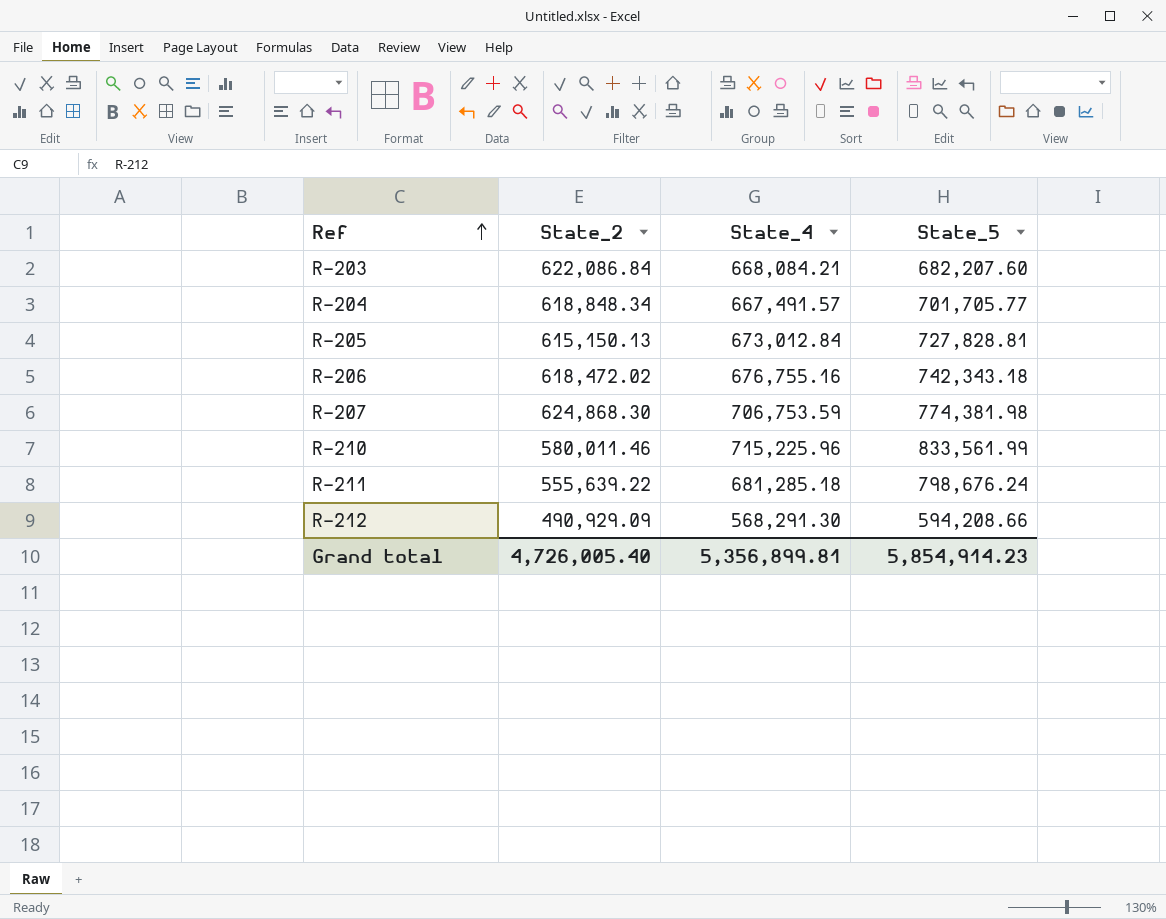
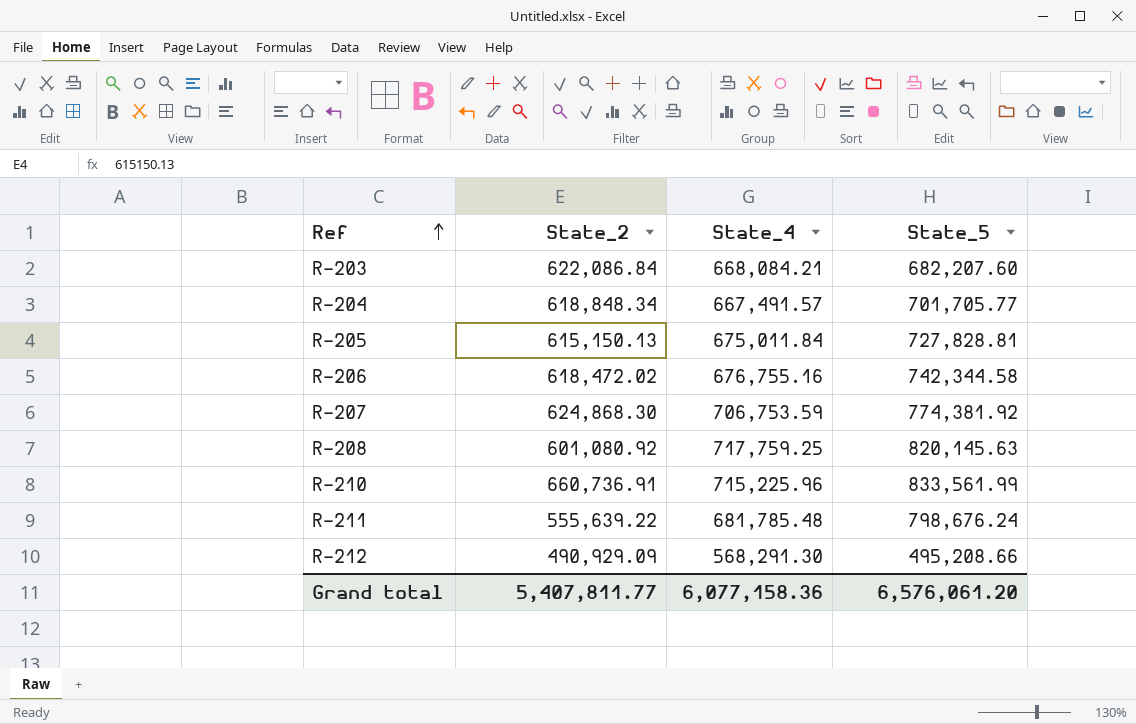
R-205 | State_4: 673,012.84 -> 675,011.84
R-206 | State_5: 742,343.18 -> 742,344.58
R-207 | State_5: 774,381.98 -> 774,381.92
row R-208: none -> 601,080.92 | 717,759.25 | 820,145.63
R-210 | State_2: 580,011.46 -> 660,736.91
R-211 | State_4: 681,285.18 -> 681,785.48
R-212 | State_5: 594,208.66 -> 495,208.66
Grand total | State_2: 4,726,005.40 -> 5,407,811.77
Grand total | State_4: 5,356,899.81 -> 6,077,158.36
Grand total | State_5: 5,854,914.23 -> 6,576,061.20

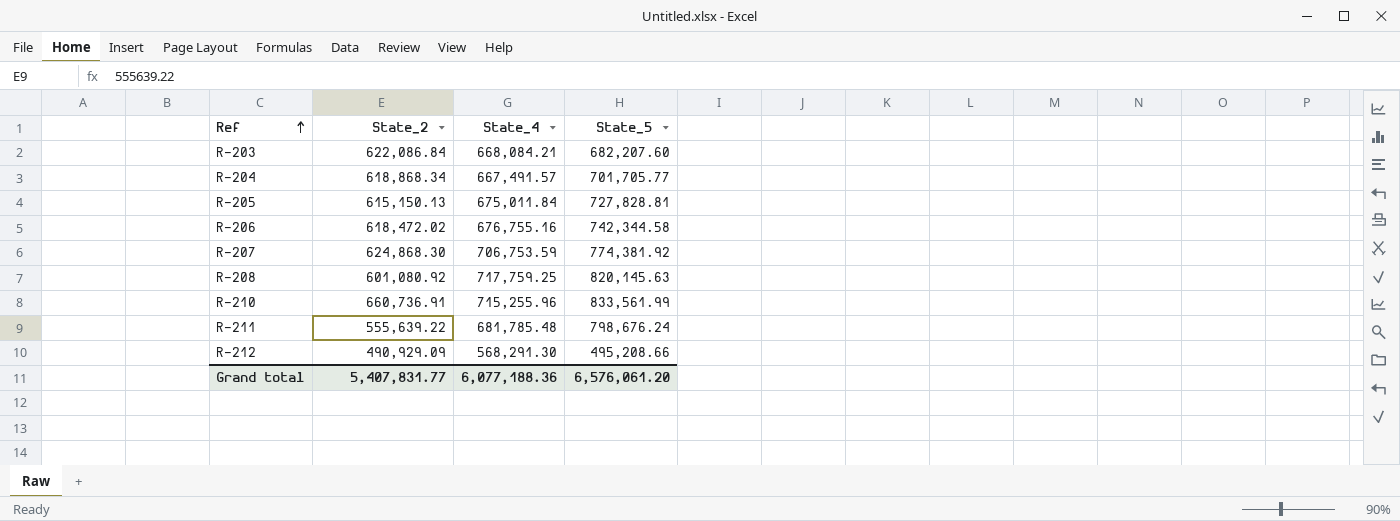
R-204 | State_2: 618,848.34 -> 618,868.34
R-210 | State_4: 715,225.96 -> 715,255.96
Grand total | State_2: 5,407,811.77 -> 5,407,831.77
Grand total | State_4: 6,077,158.36 -> 6,077,188.36

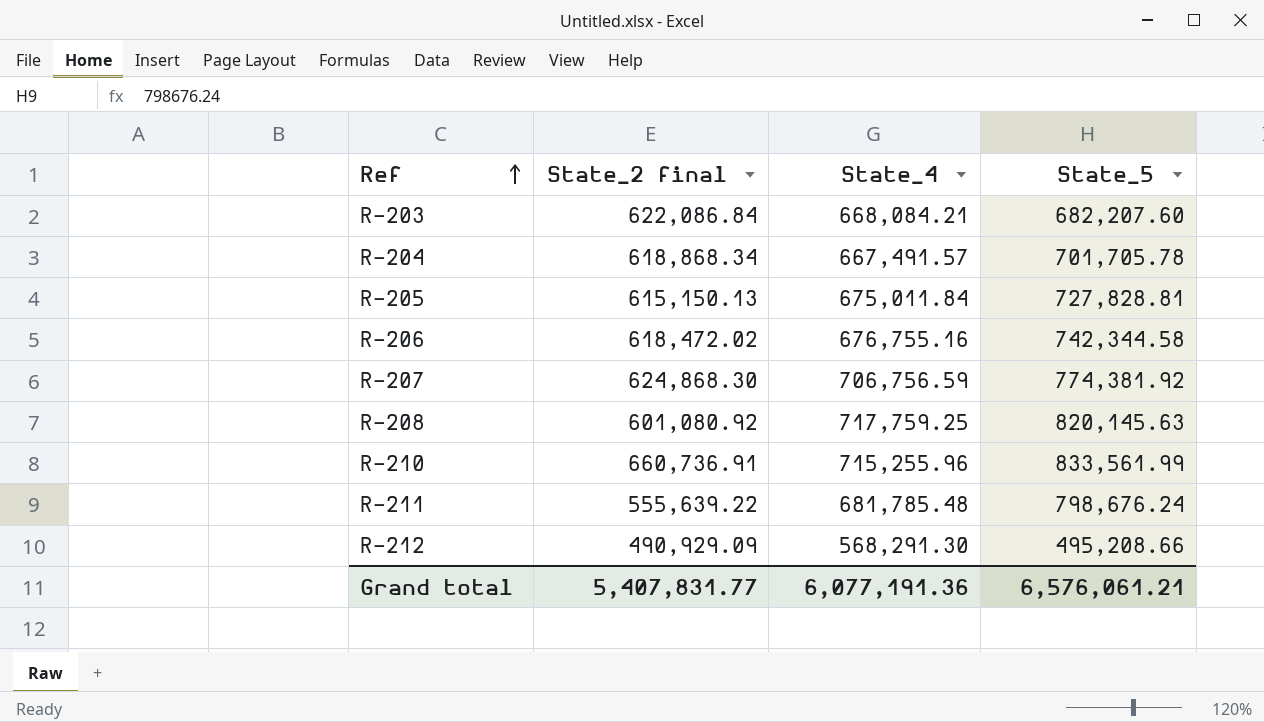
column name: State_2 -> State_2 final
R-204 | State_5: 701,705.77 -> 701,705.78
R-207 | State_4: 706,753.59 -> 706,756.59
Grand total | State_4: 6,077,188.36 -> 6,077,191.36
Grand total | State_5: 6,576,061.20 -> 6,576,061.21

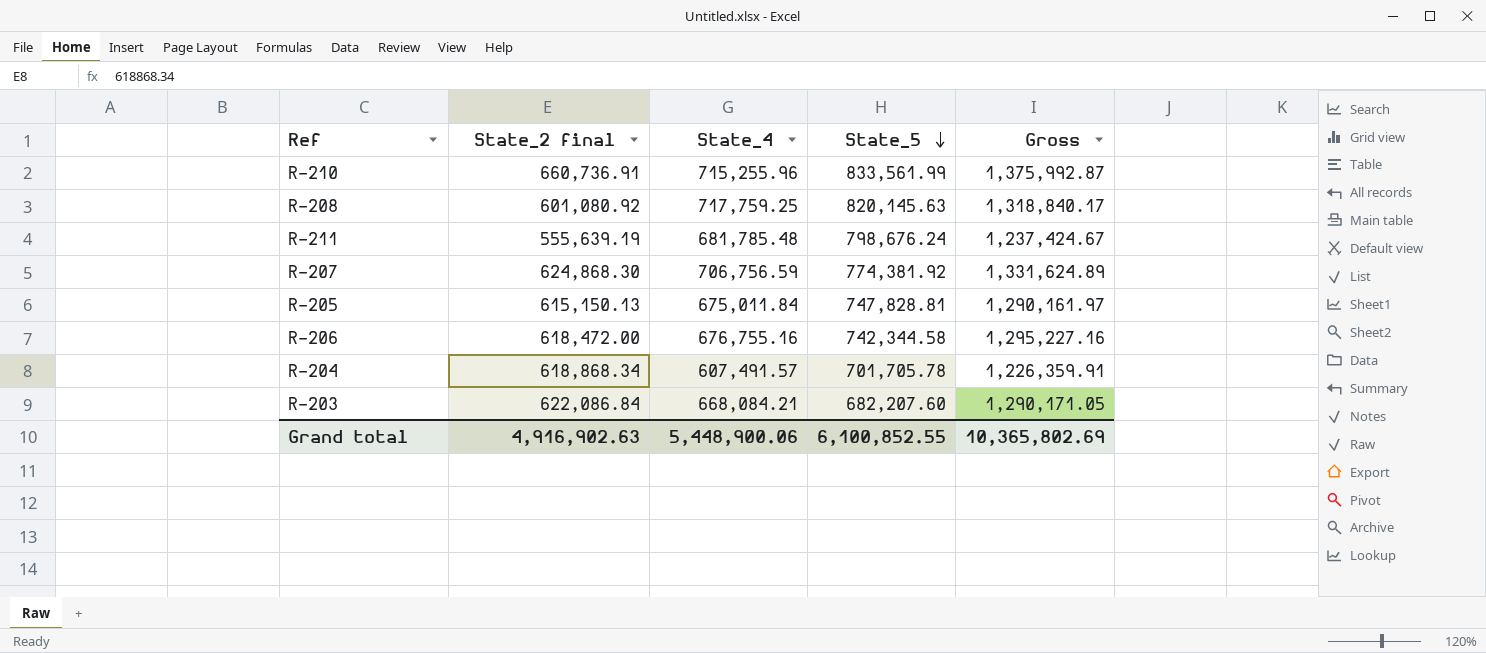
row order: Ref ascending -> State_5 descending
column Gross | formula: none -> [State_2 final] + [State_4]
row R-212: 490,929.09 | 568,291.30 | 495,208.66 -> none
R-211 | State_2 final: 555,639.22 -> 555,639.19
R-205 | State_5: 727,828.81 -> 747,828.81
R-206 | State_2 final: 618,472.02 -> 618,472.00
R-204 | State_4: 667,491.57 -> 607,491.57
Grand total | State_2 final: 5,407,831.77 -> 4,916,902.63
Grand total | State_4: 6,077,191.36 -> 5,448,900.06
Grand total | State_5: 6,576,061.21 -> 6,100,852.55

